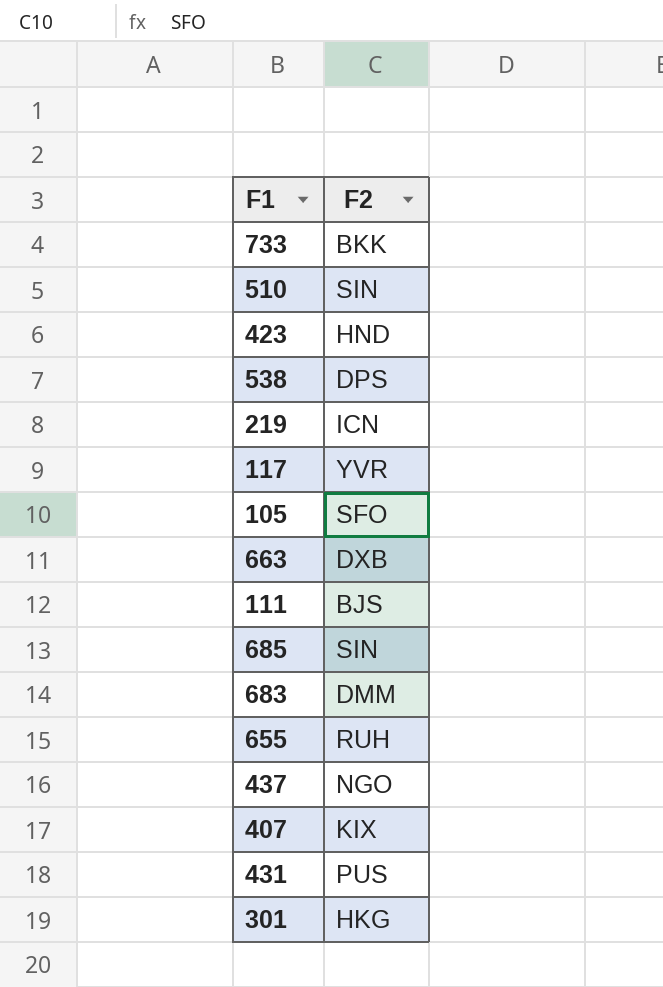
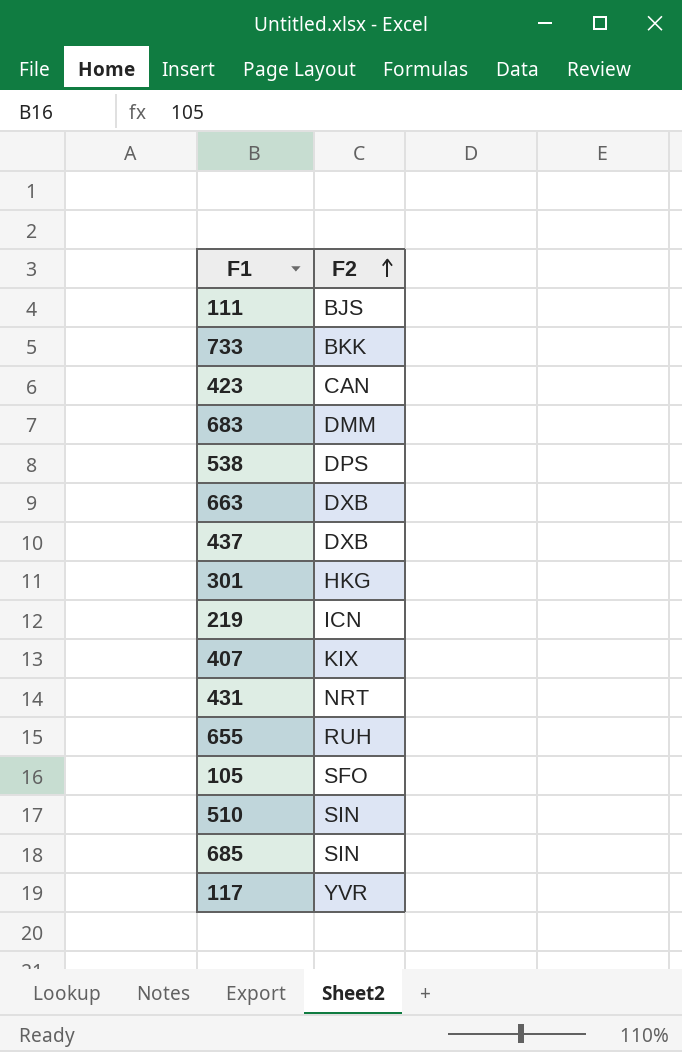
row order: none -> F2 ascending
423 | F2: HND -> CAN
437 | F2: NGO -> DXB
431 | F2: PUS -> NRT

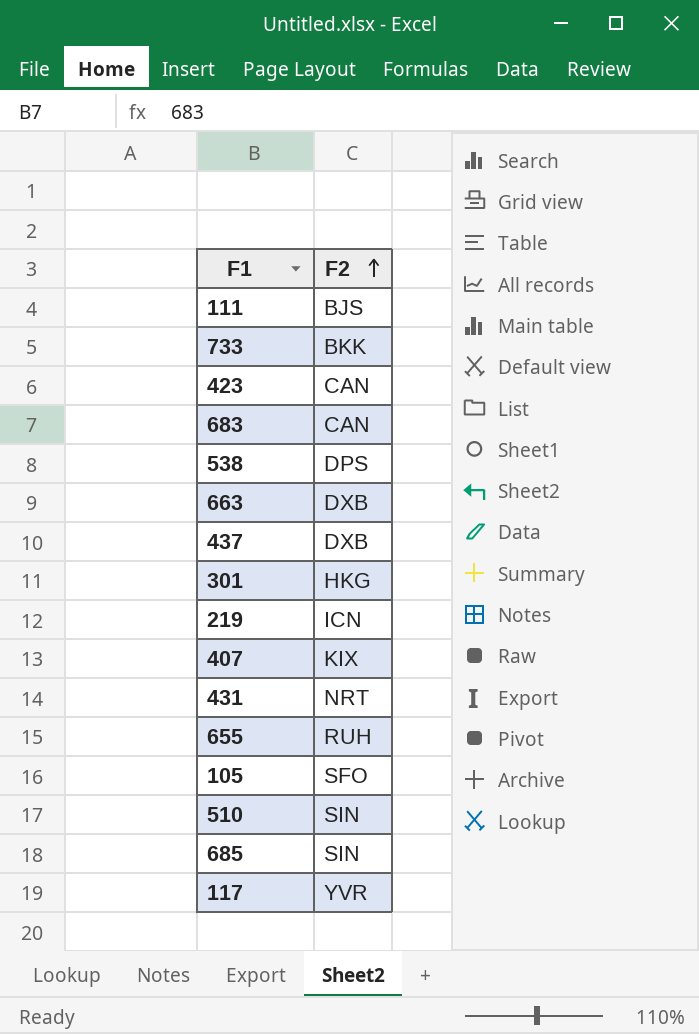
683 | F2: DMM -> CAN

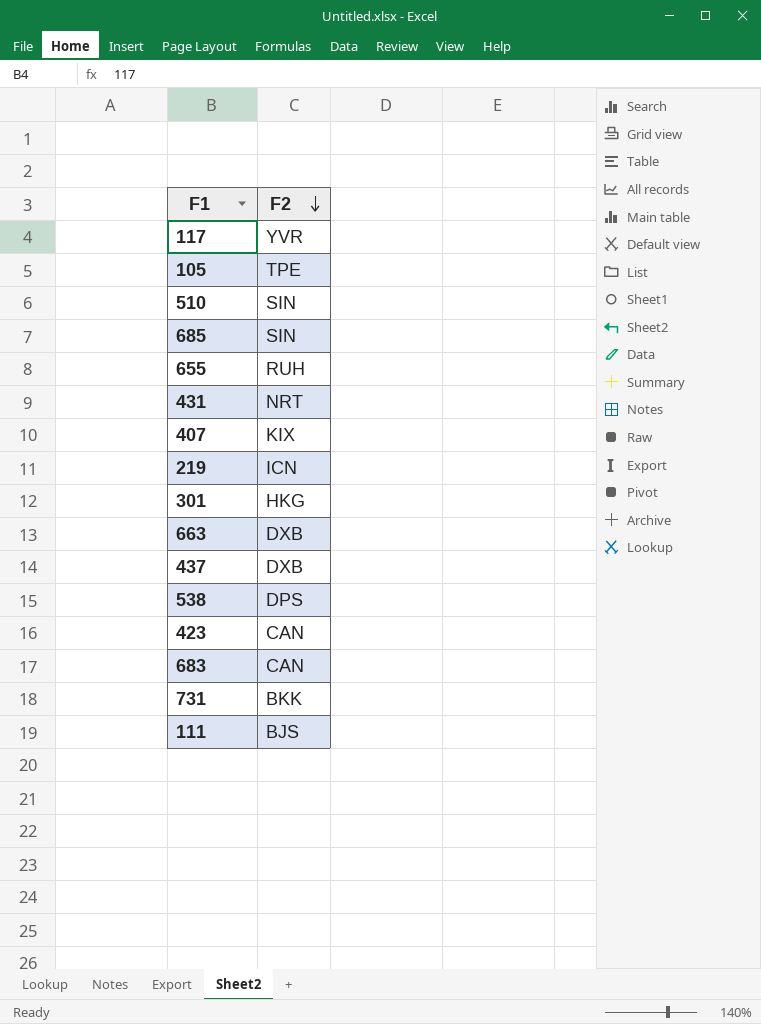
row order: F2 ascending -> F2 descending
row 733: BKK -> none
105 | F2: SFO -> TPE
row 731: none -> BKK

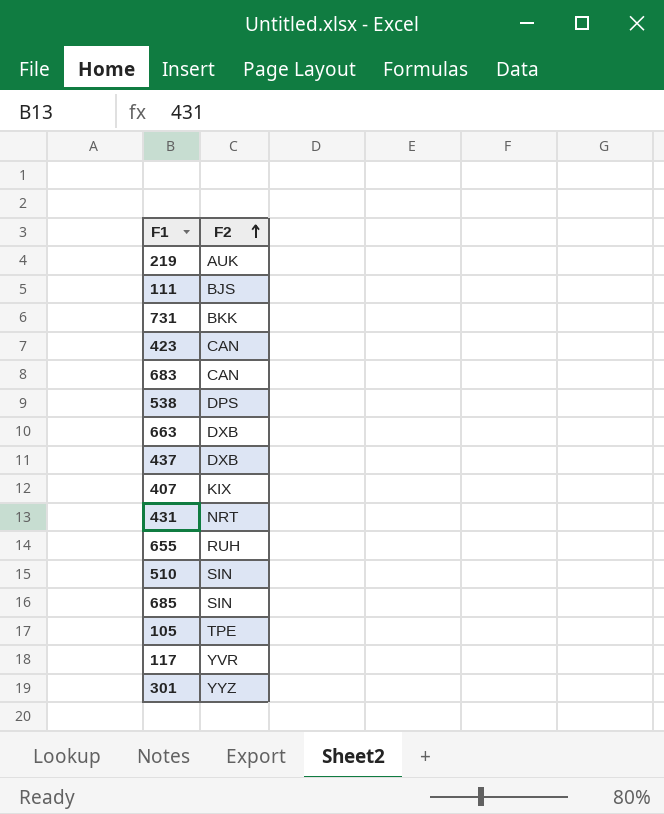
row order: F2 descending -> F2 ascending
219 | F2: ICN -> AUK
301 | F2: HKG -> YYZ

